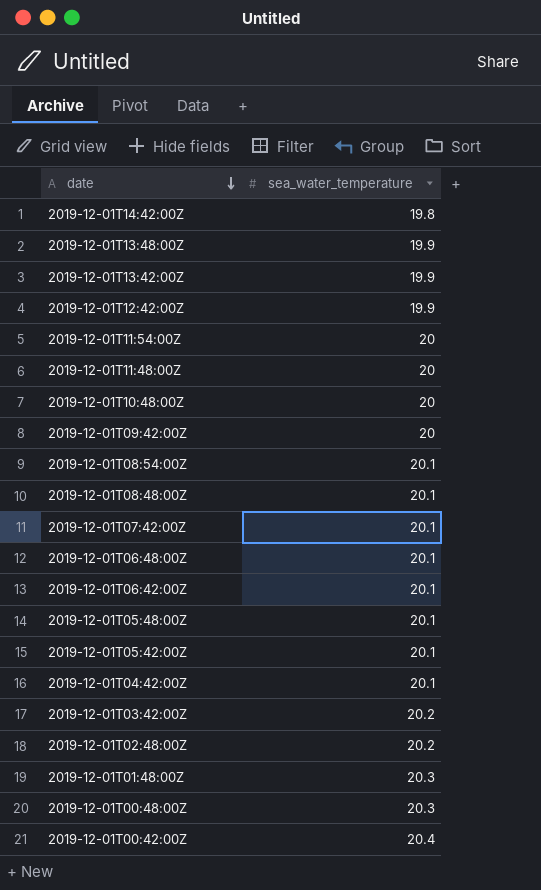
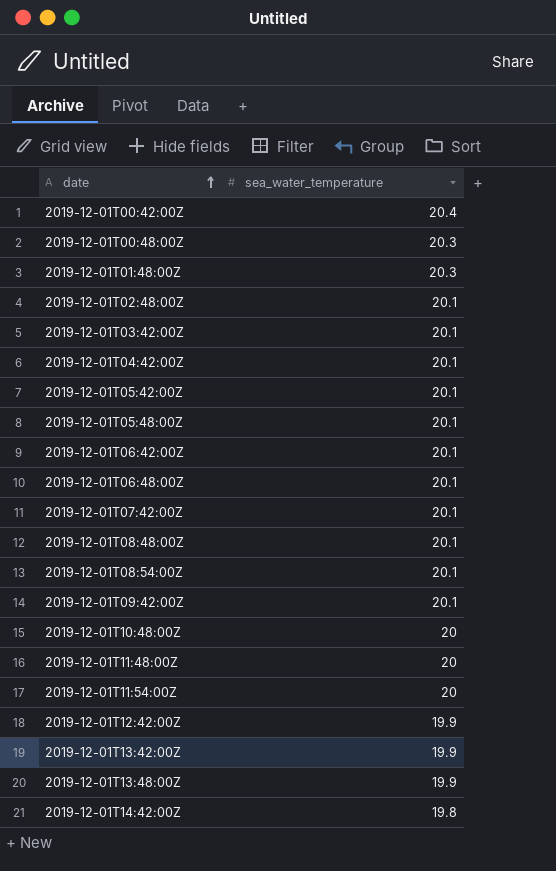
row order: date descending -> date ascending
2019-12-01T02:48:00Z | sea_water_temperature: 20.2 -> 20.1
2019-12-01T03:42:00Z | sea_water_temperature: 20.2 -> 20.1
2019-12-01T09:42:00Z | sea_water_temperature: 20 -> 20.1

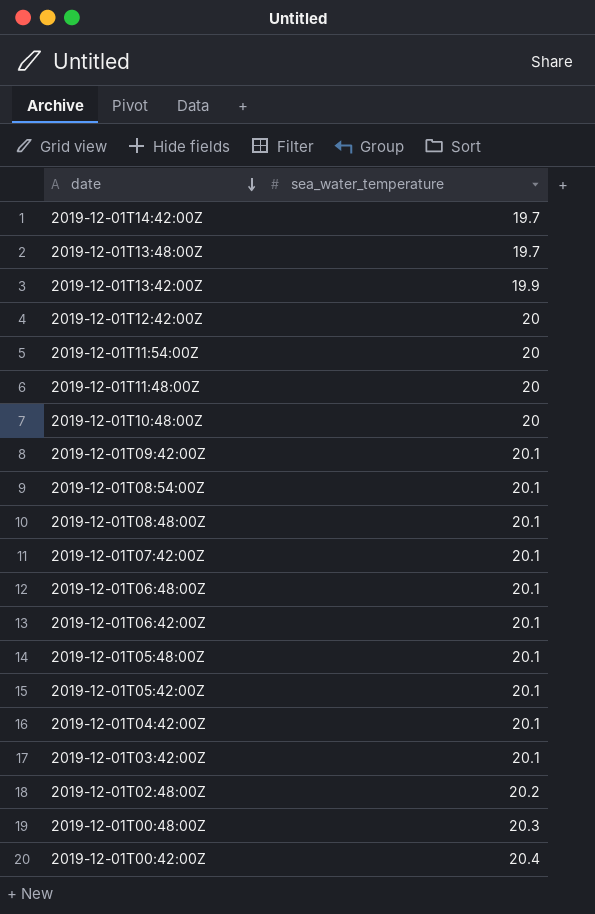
row order: date ascending -> date descending
row 2019-12-01T01:48:00Z: 20.3 -> none
2019-12-01T14:42:00Z | sea_water_temperature: 19.8 -> 19.7
2019-12-01T13:48:00Z | sea_water_temperature: 19.9 -> 19.7
2019-12-01T12:42:00Z | sea_water_temperature: 19.9 -> 20
2019-12-01T02:48:00Z | sea_water_temperature: 20.1 -> 20.2

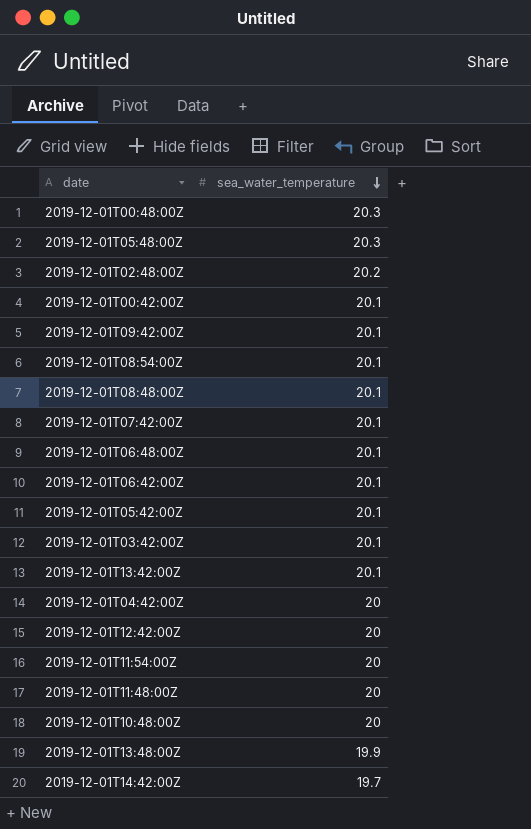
row order: date descending -> sea_water_temperature descending
2019-12-01T05:48:00Z | sea_water_temperature: 20.1 -> 20.3
2019-12-01T00:42:00Z | sea_water_temperature: 20.4 -> 20.1
2019-12-01T13:42:00Z | sea_water_temperature: 19.9 -> 20.1
2019-12-01T04:42:00Z | sea_water_temperature: 20.1 -> 20
2019-12-01T13:48:00Z | sea_water_temperature: 19.7 -> 19.9

